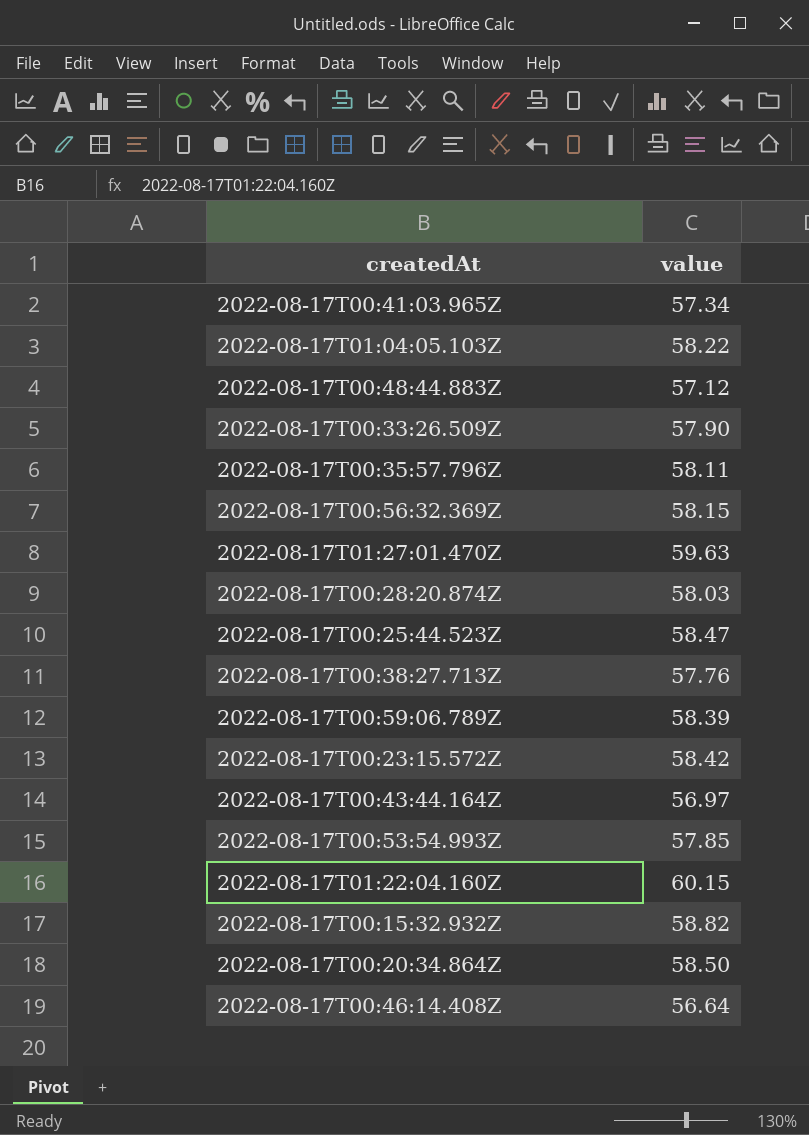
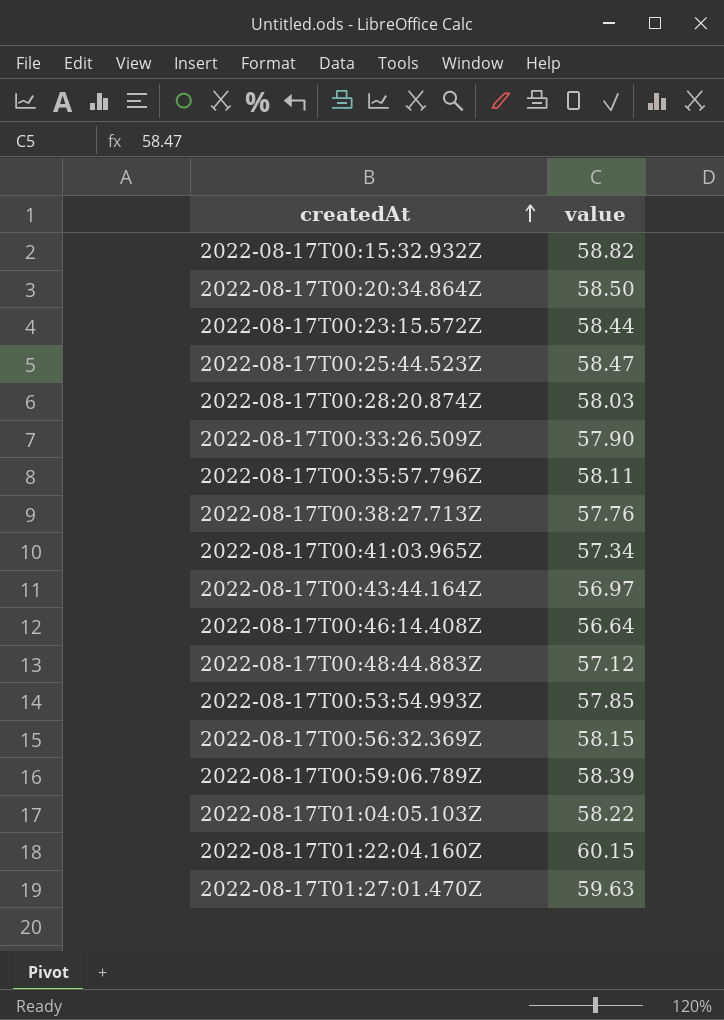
row order: none -> createdAt ascending
2022-08-17T00:23:15.572Z | value: 58.42 -> 58.44

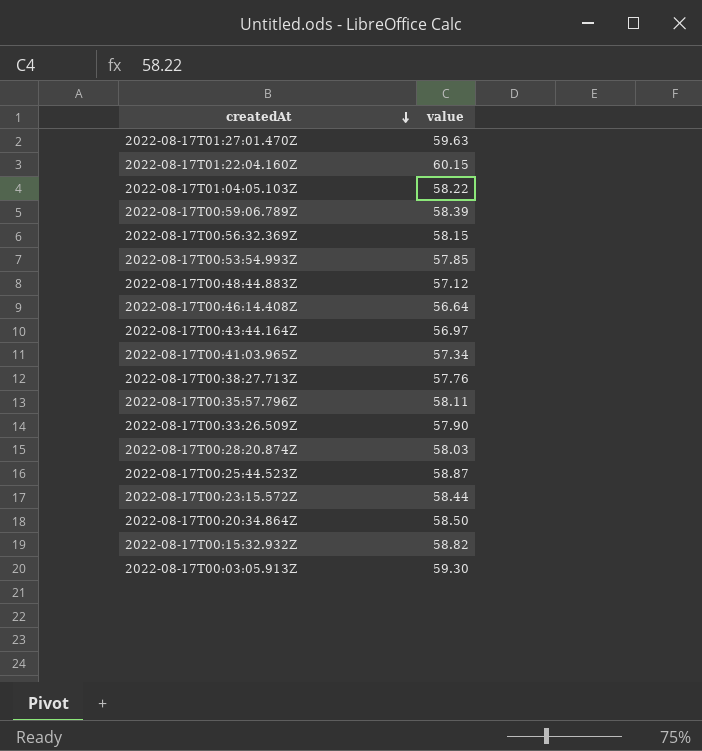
row order: createdAt ascending -> createdAt descending
2022-08-17T00:25:44.523Z | value: 58.47 -> 58.87
row 2022-08-17T00:03:05.913Z: none -> 59.30

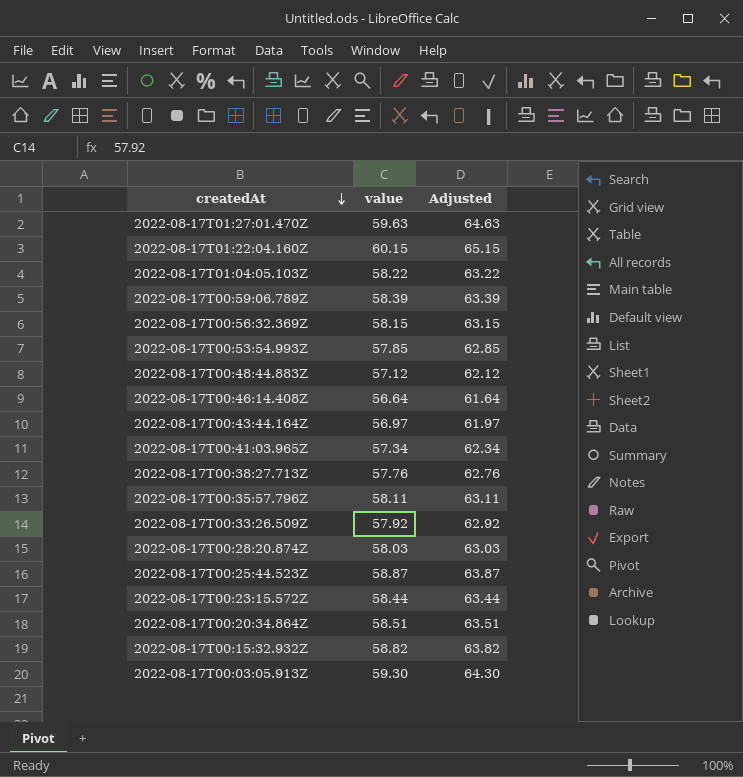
column Adjusted | formula: none -> [value] + 5
2022-08-17T00:33:26.509Z | value: 57.90 -> 57.92
2022-08-17T00:20:34.864Z | value: 58.50 -> 58.51

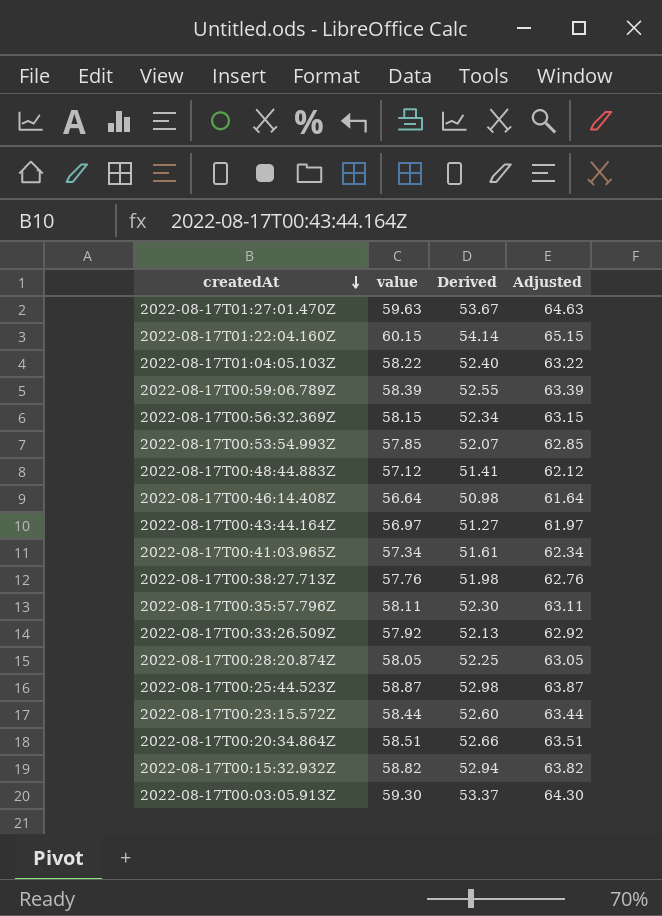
column Derived | formula: none -> [value] * 0.9
2022-08-17T00:28:20.874Z | value: 58.03 -> 58.05
2022-08-17T00:28:20.874Z | Adjusted: 63.03 -> 63.05

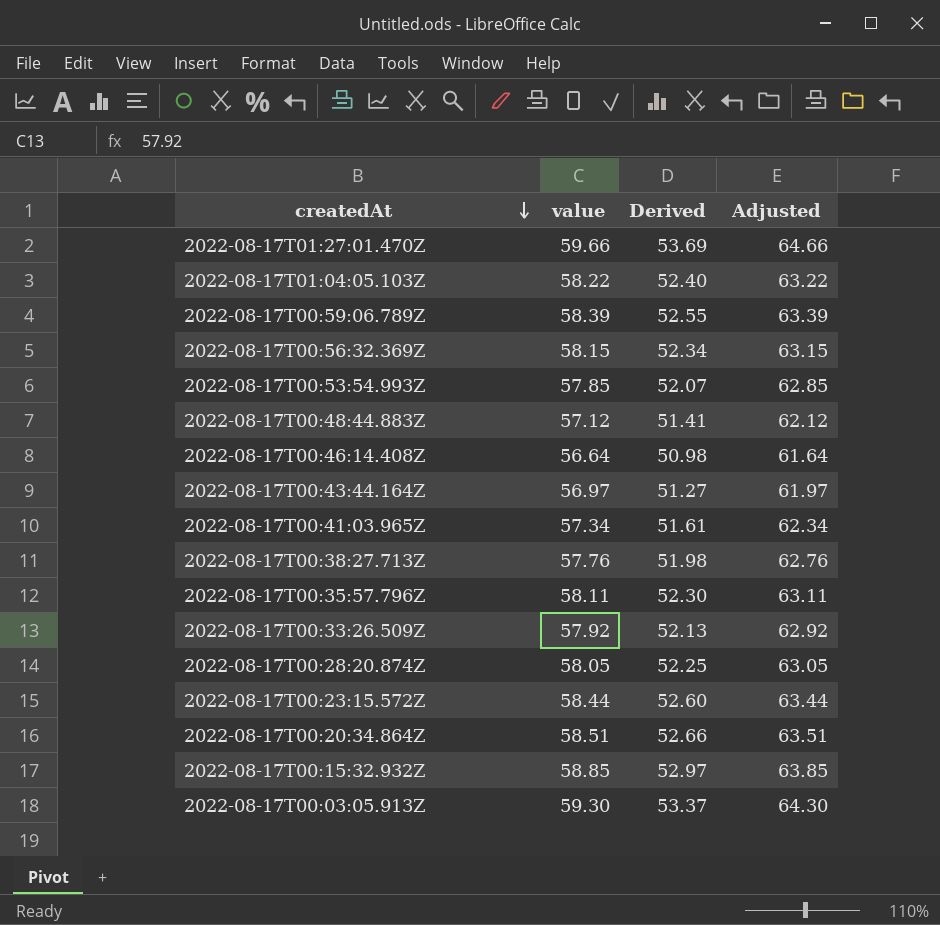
row 2022-08-17T01:22:04.160Z: 60.15 | 54.14 | 65.15 -> none
row 2022-08-17T00:25:44.523Z: 58.87 | 52.98 | 63.87 -> none
2022-08-17T01:27:01.470Z | value: 59.63 -> 59.66
2022-08-17T01:27:01.470Z | Derived: 53.67 -> 53.69
2022-08-17T01:27:01.470Z | Adjusted: 64.63 -> 64.66
2022-08-17T00:15:32.932Z | value: 58.82 -> 58.85
2022-08-17T00:15:32.932Z | Derived: 52.94 -> 52.97
2022-08-17T00:15:32.932Z | Adjusted: 63.82 -> 63.85

